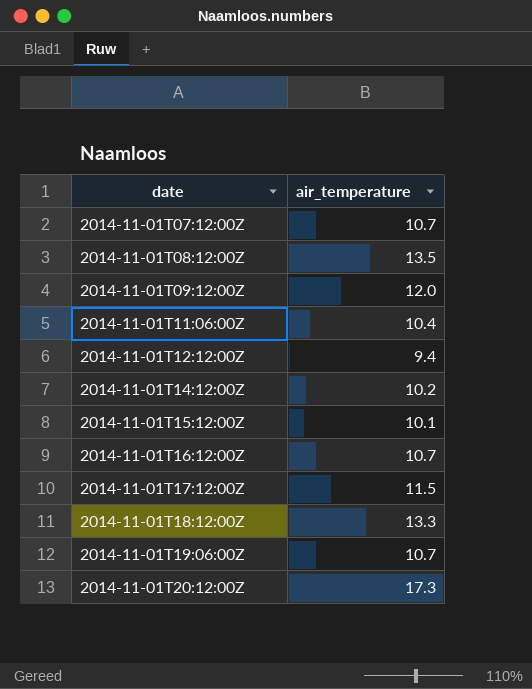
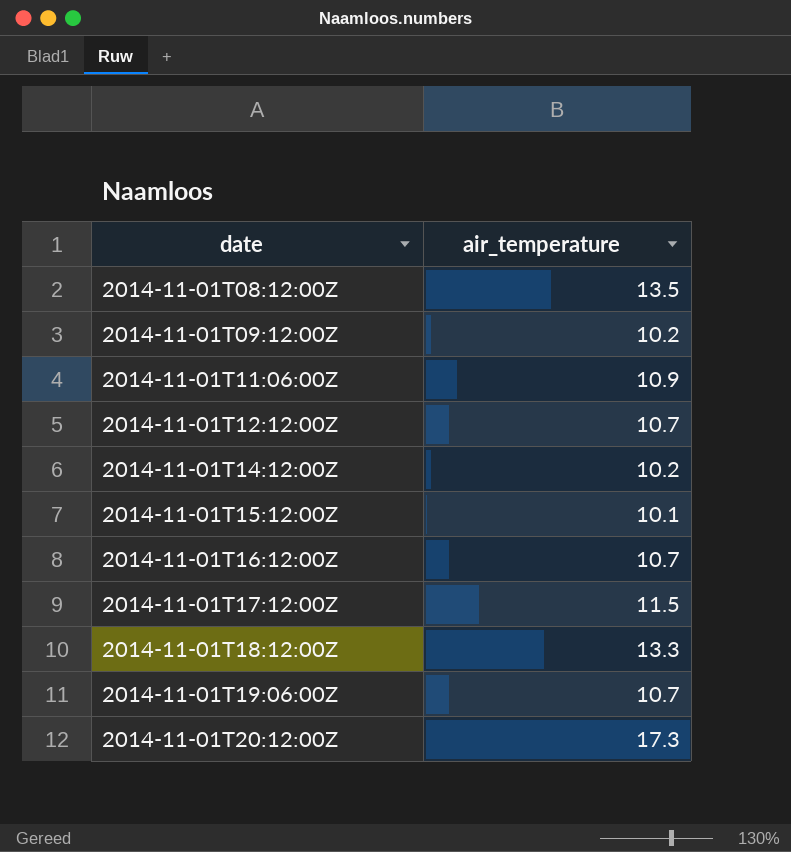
row 2014-11-01T07:12:00Z: 10.7 -> none
2014-11-01T09:12:00Z | air_temperature: 12.0 -> 10.2
2014-11-01T11:06:00Z | air_temperature: 10.4 -> 10.9
2014-11-01T12:12:00Z | air_temperature: 9.4 -> 10.7

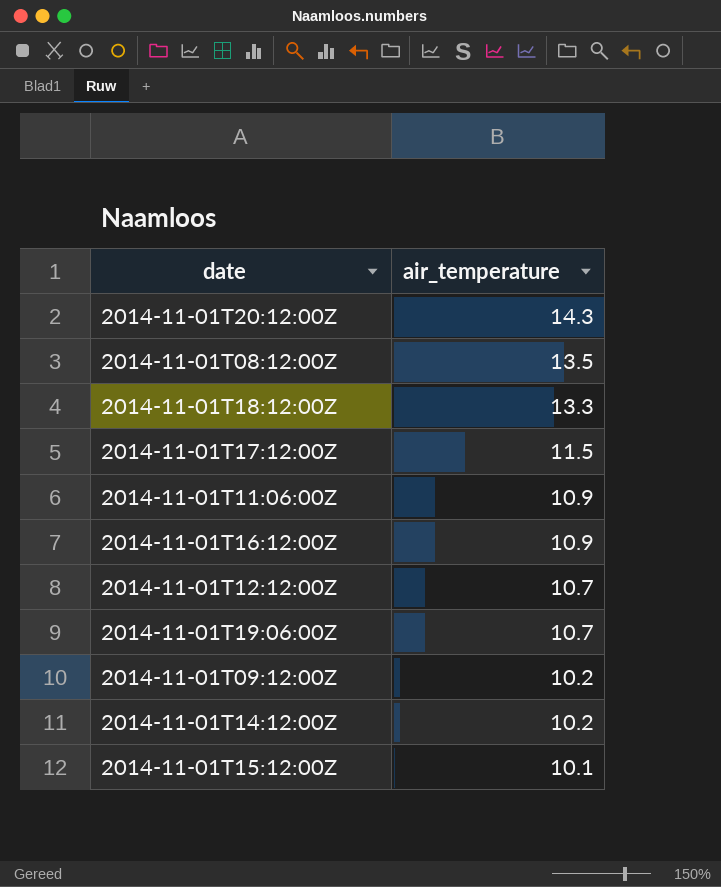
row order: date ascending -> air_temperature descending
2014-11-01T20:12:00Z | air_temperature: 17.3 -> 14.3
2014-11-01T16:12:00Z | air_temperature: 10.7 -> 10.9

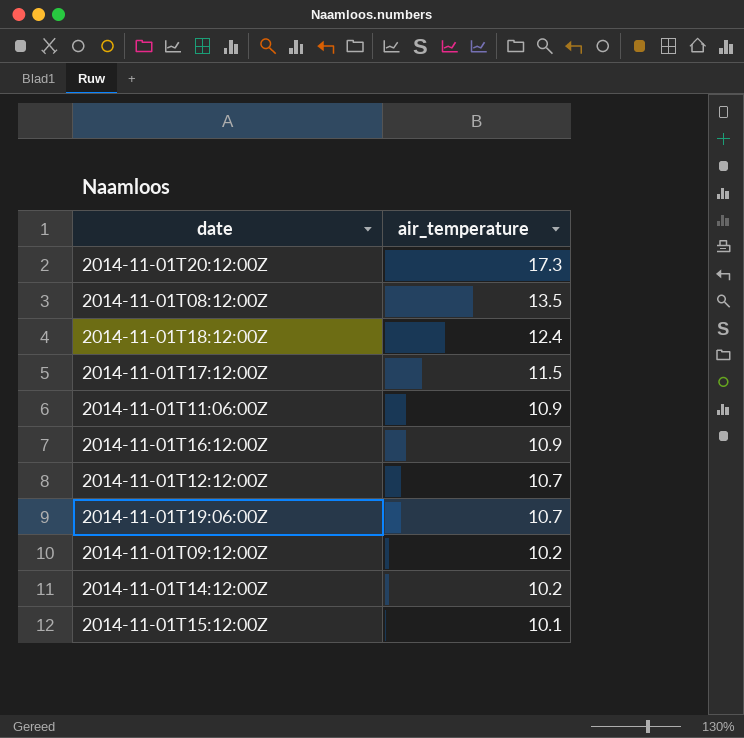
2014-11-01T20:12:00Z | air_temperature: 14.3 -> 17.3
2014-11-01T18:12:00Z | air_temperature: 13.3 -> 12.4

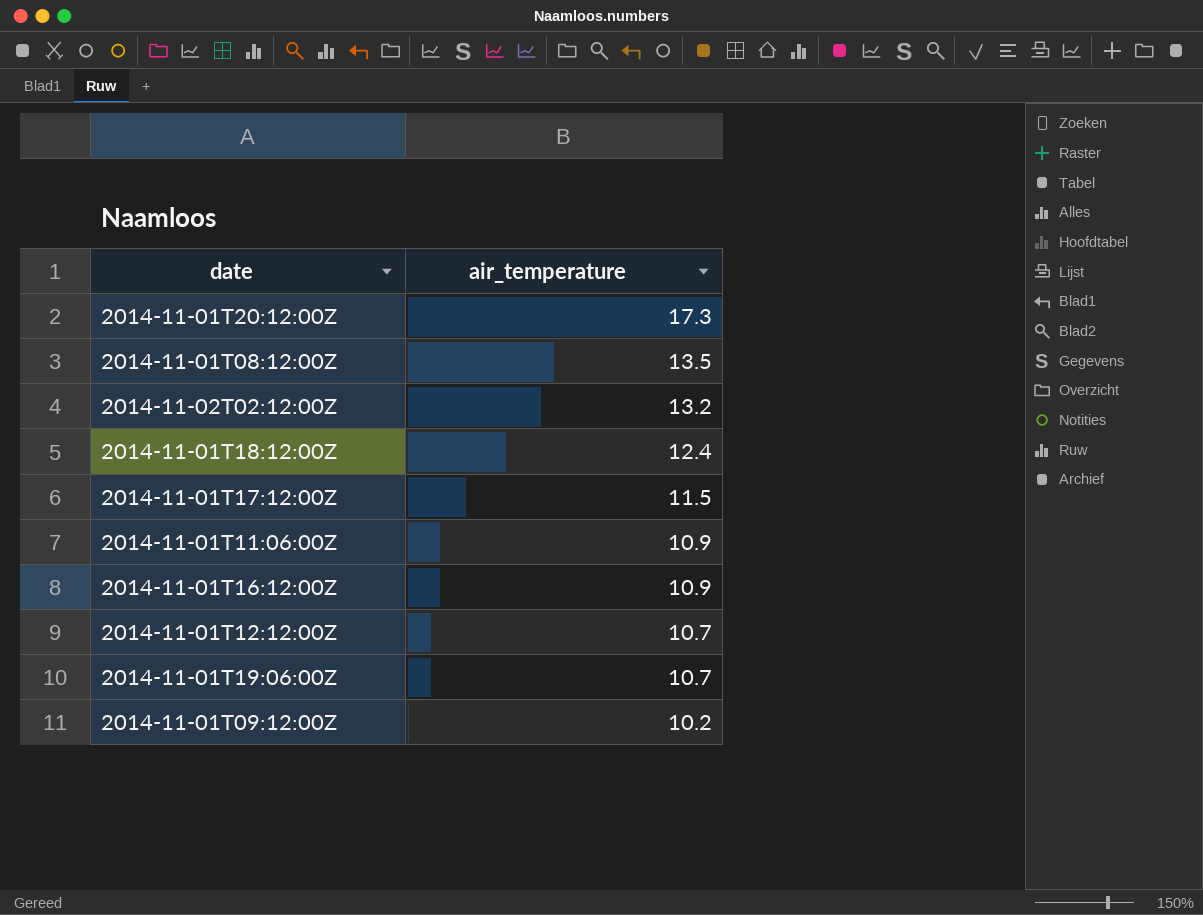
row 2014-11-01T14:12:00Z: 10.2 -> none
row 2014-11-01T15:12:00Z: 10.1 -> none
row 2014-11-02T02:12:00Z: none -> 13.2

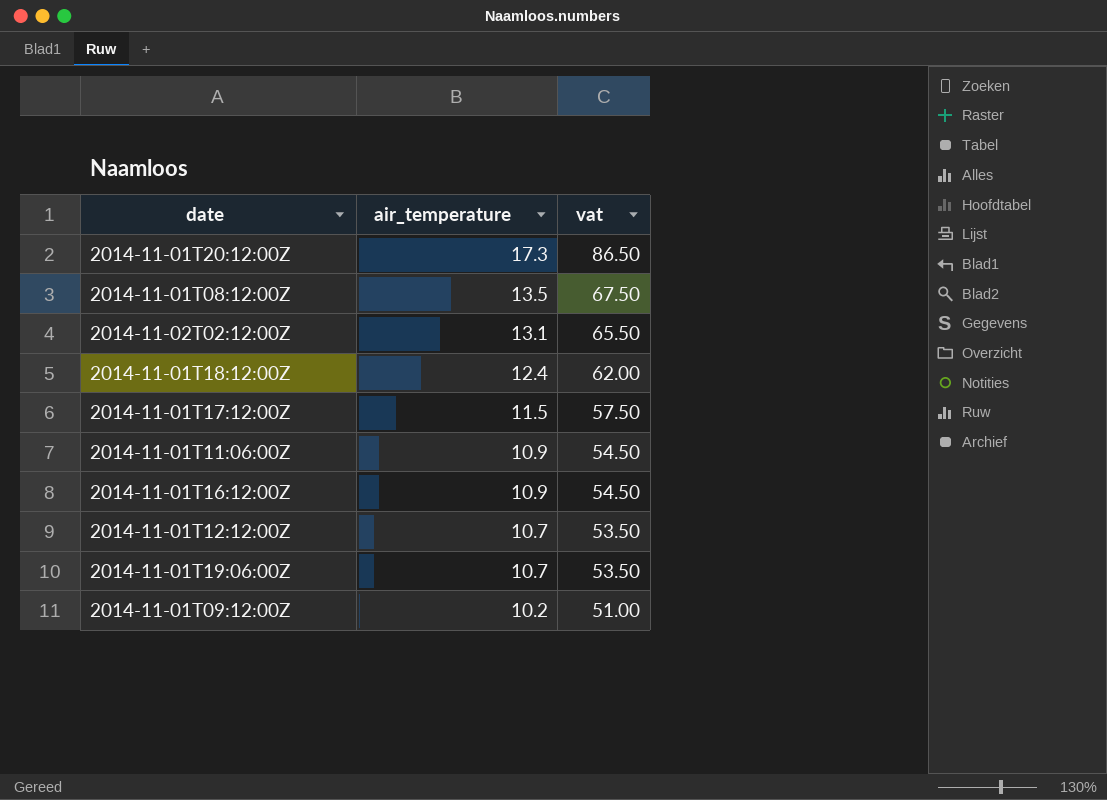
column vat | formula: none -> [air_temperature] * 5
2014-11-02T02:12:00Z | air_temperature: 13.2 -> 13.1

